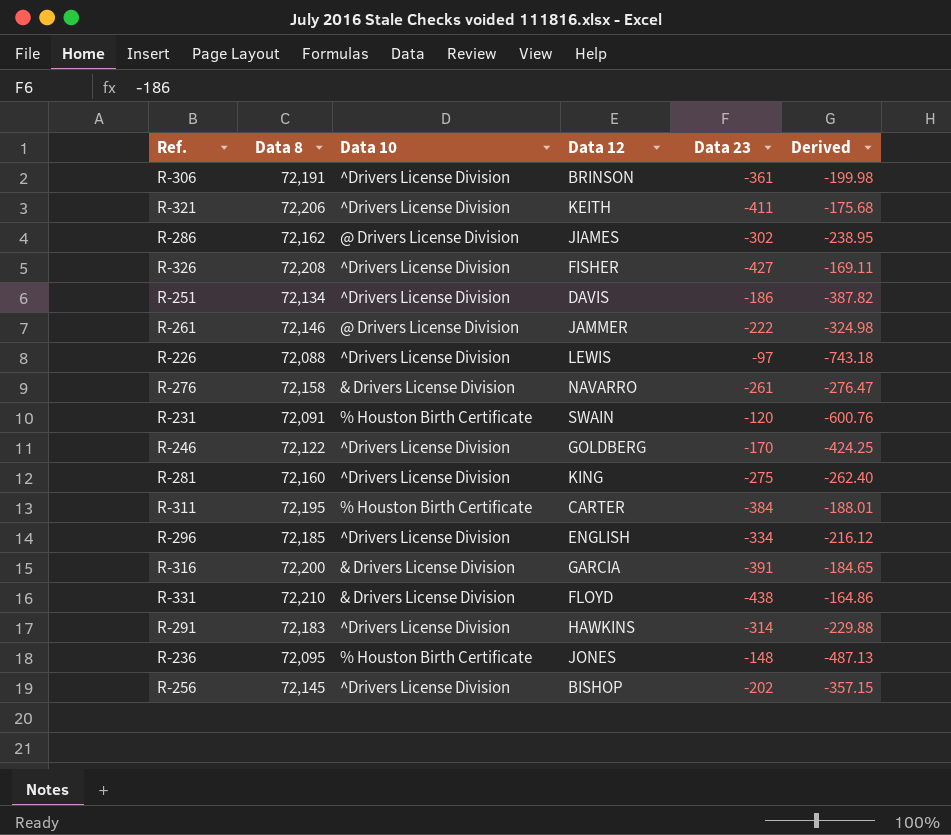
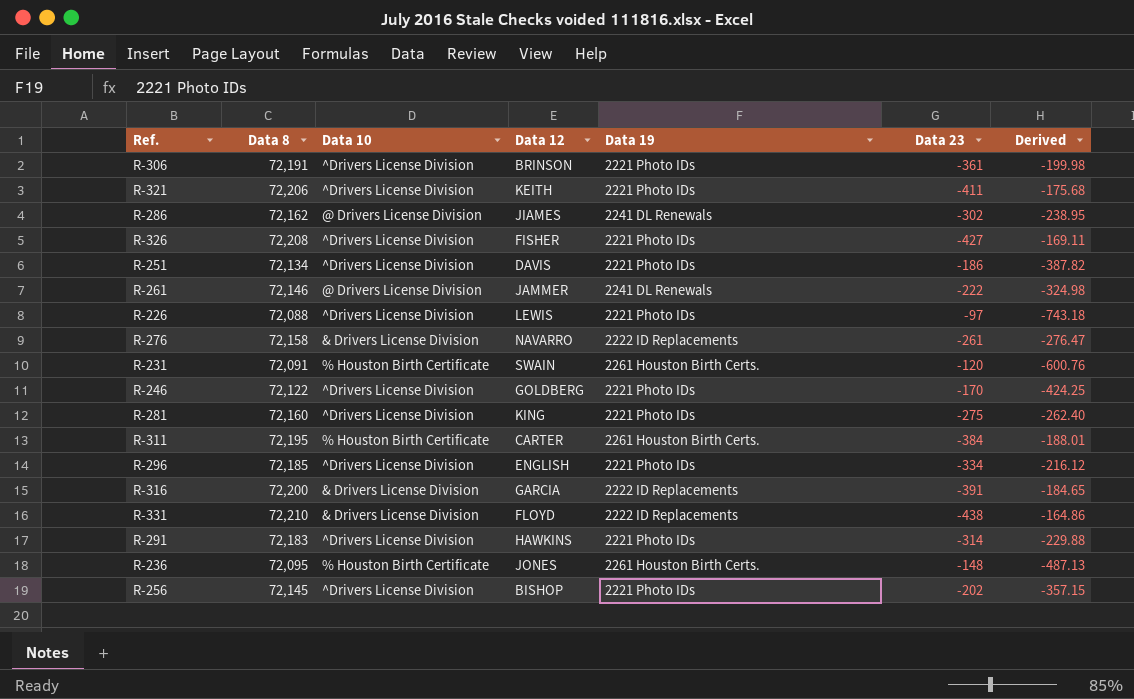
column Data 19 | position: none -> 5

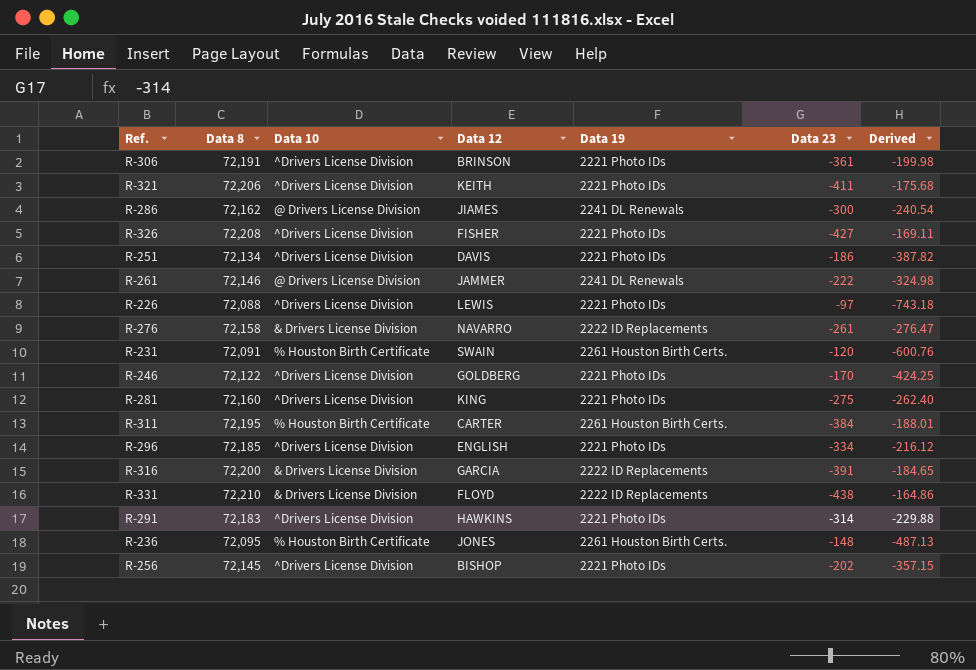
R-286 | Data 23: -302 -> -300
R-286 | Derived: -238.95 -> -240.54

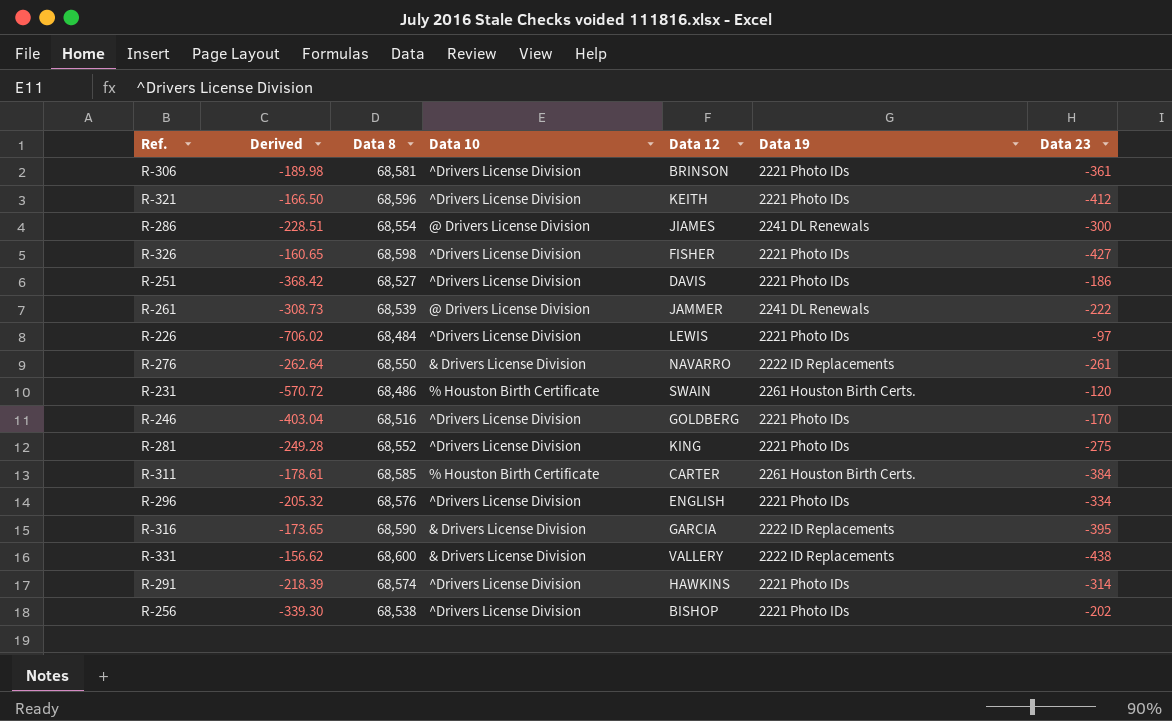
column Derived | position: 7 -> 2
row R-236: 72,095 | % Houston Birth Certificate | JONES | 2261 Houston Birth Certs. | -148 | -487.13 -> none
R-306 | Derived: -199.98 -> -189.98
R-306 | Data 8: 72,191 -> 68,581
R-321 | Derived: -175.68 -> -166.50
R-321 | Data 8: 72,206 -> 68,596
R-321 | Data 23: -411 -> -412
R-286 | Derived: -240.54 -> -228.51
R-286 | Data 8: 72,162 -> 68,554
R-326 | Derived: -169.11 -> -160.65
R-326 | Data 8: 72,208 -> 68,598
R-251 | Derived: -387.82 -> -368.42
R-251 | Data 8: 72,134 -> 68,527
R-261 | Derived: -324.98 -> -308.73
R-261 | Data 8: 72,146 -> 68,539
R-226 | Derived: -743.18 -> -706.02
R-226 | Data 8: 72,088 -> 68,484
R-276 | Derived: -276.47 -> -262.64
R-276 | Data 8: 72,158 -> 68,550
R-231 | Derived: -600.76 -> -570.72
R-231 | Data 8: 72,091 -> 68,486
R-246 | Derived: -424.25 -> -403.04
R-246 | Data 8: 72,122 -> 68,516
R-281 | Derived: -262.40 -> -249.28
R-281 | Data 8: 72,160 -> 68,552
R-311 | Derived: -188.01 -> -178.61
R-311 | Data 8: 72,195 -> 68,585
R-296 | Derived: -216.12 -> -205.32
R-296 | Data 8: 72,185 -> 68,576
R-316 | Derived: -184.65 -> -173.65
R-316 | Data 8: 72,200 -> 68,590
R-316 | Data 23: -391 -> -395
R-331 | Derived: -164.86 -> -156.62
R-331 | Data 8: 72,210 -> 68,600
R-331 | Data 12: FLOYD -> VALLERY
R-291 | Derived: -229.88 -> -218.39
R-291 | Data 8: 72,183 -> 68,574
R-256 | Derived: -357.15 -> -339.30
R-256 | Data 8: 72,145 -> 68,538

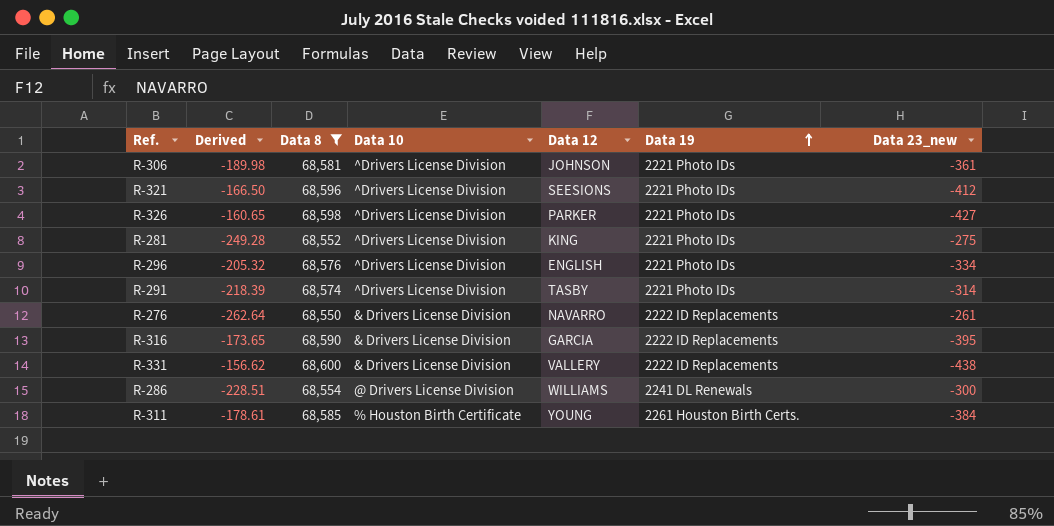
filter: none -> Data 8 >= 68,550
row order: none -> Data 19 ascending
column name: Data 23 -> Data 23_new
R-306 | Data 12: BRINSON -> JOHNSON
R-321 | Data 12: KEITH -> SEESIONS
R-326 | Data 12: FISHER -> PARKER
R-291 | Data 12: HAWKINS -> TASBY
R-286 | Data 12: JIAMES -> WILLIAMS
R-311 | Data 12: CARTER -> YOUNG

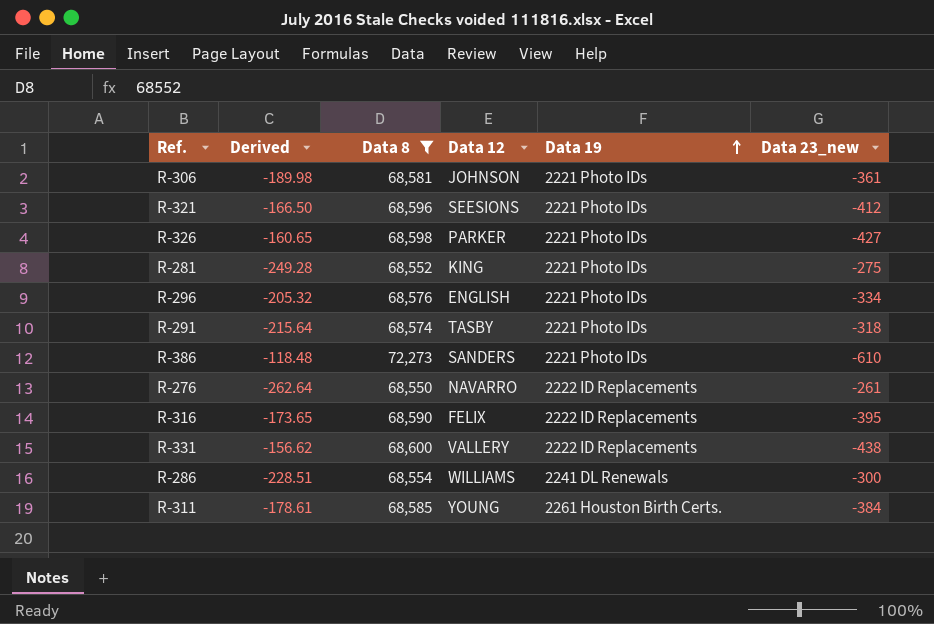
column Data 10 | position: 4 -> none
R-291 | Derived: -218.39 -> -215.64
R-291 | Data 23_new: -314 -> -318
row R-386: none -> -118.48 | 72,273 | SANDERS | 2221 Photo IDs | -610
R-316 | Data 12: GARCIA -> FELIX

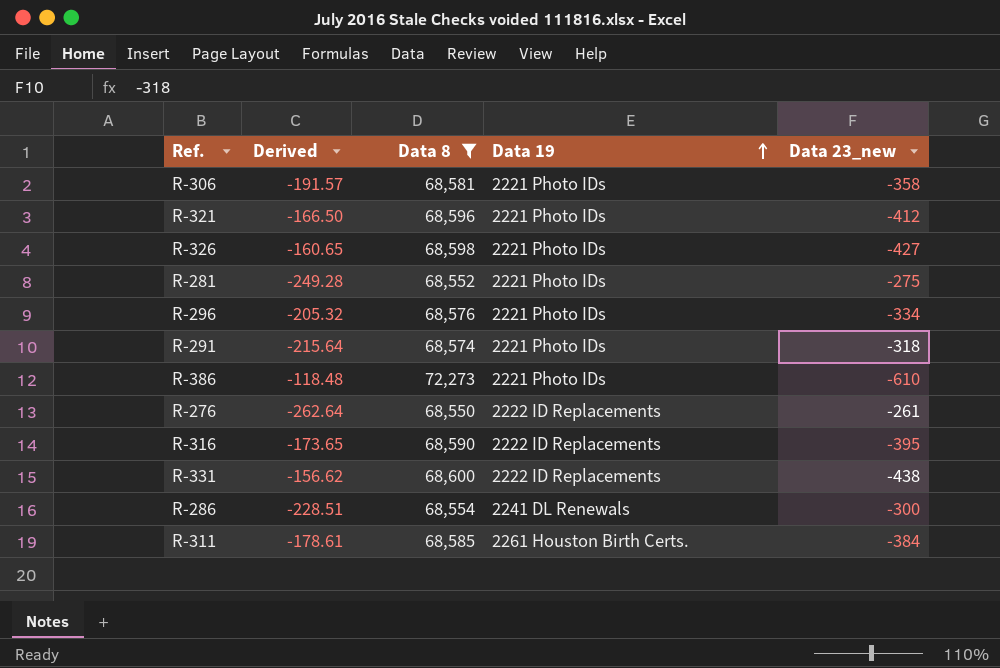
column Data 12 | position: 4 -> none
R-306 | Derived: -189.98 -> -191.57
R-306 | Data 23_new: -361 -> -358

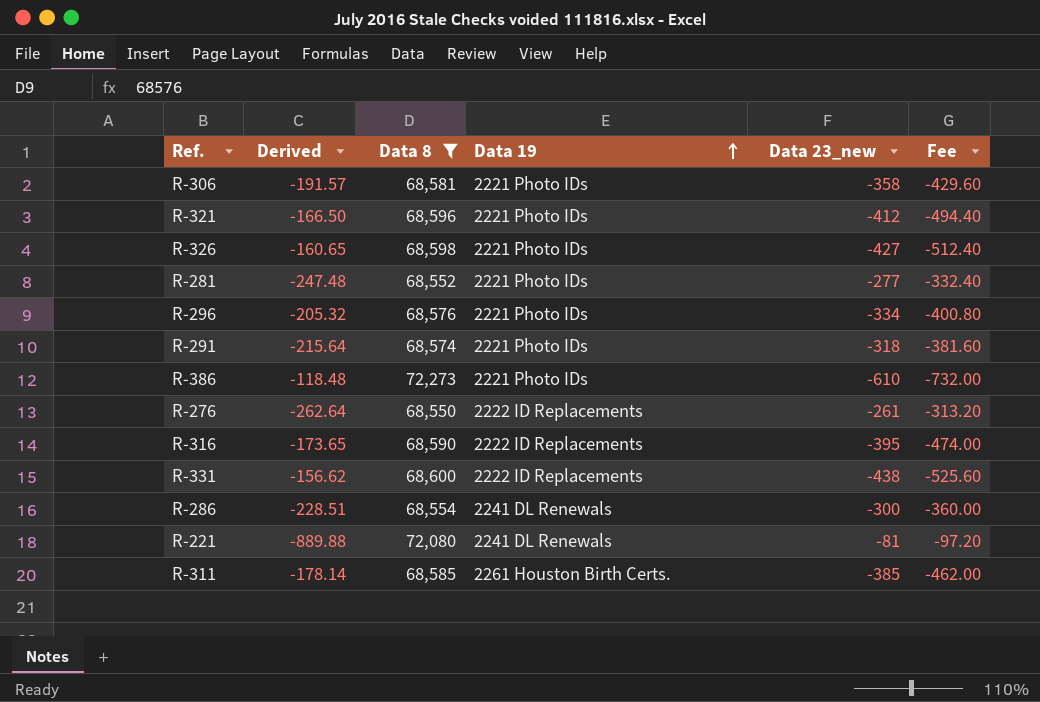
column Fee | formula: none -> [Data 23_new] * 1.2
R-281 | Derived: -249.28 -> -247.48
R-281 | Data 23_new: -275 -> -277
row R-221: none -> -889.88 | 72,080 | 2241 DL Renewals | -81 | -97.20
R-311 | Derived: -178.61 -> -178.14
R-311 | Data 23_new: -384 -> -385

